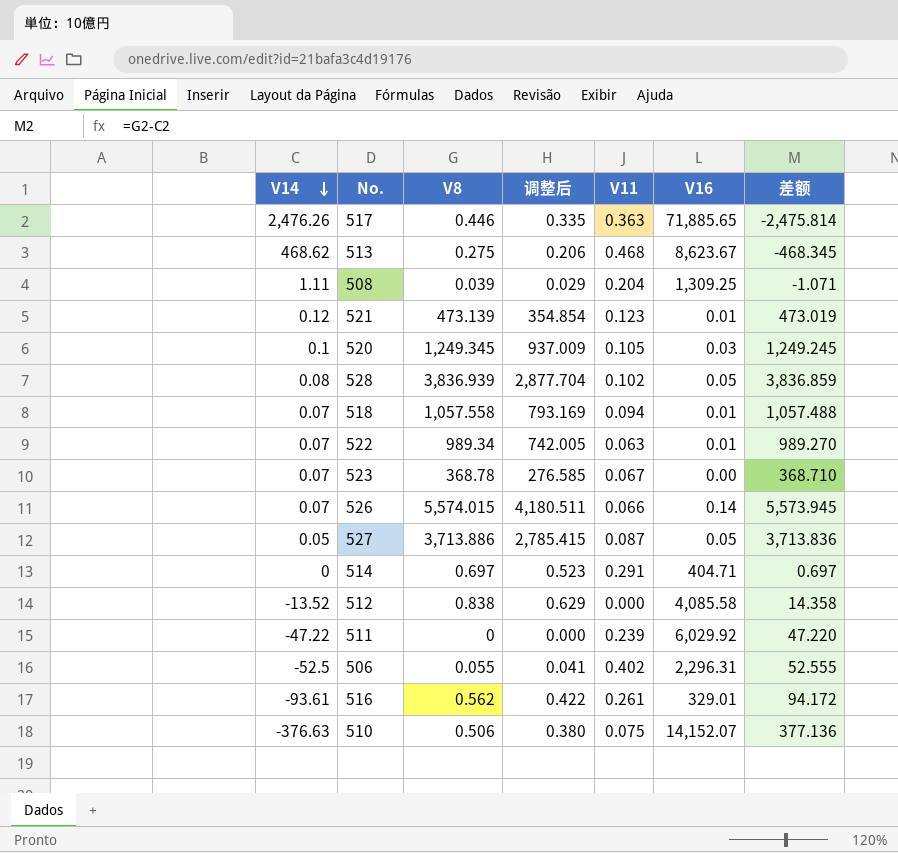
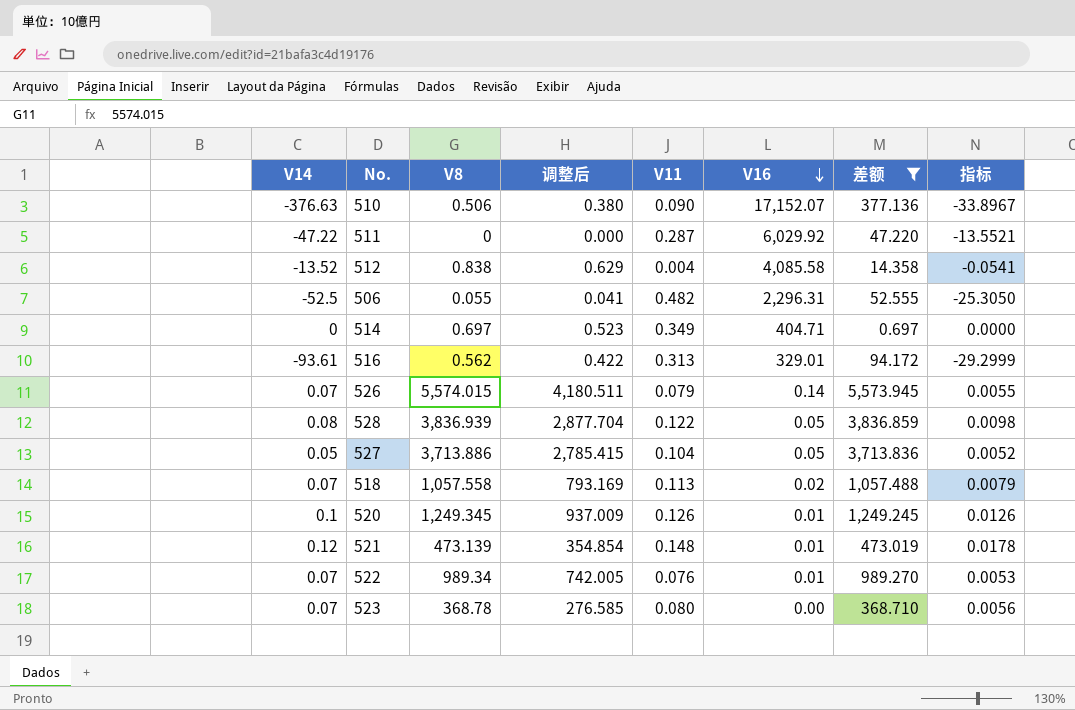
filter: none -> 差额 >= 0.697
row order: V14 descending -> V16 descending
column 指标 | formula: none -> [V14] * [V11]
510 | V11: 0.075 -> 0.090
510 | V16: 14,152.07 -> 17,152.07
511 | V11: 0.239 -> 0.287
512 | V11: 0.000 -> 0.004
506 | V11: 0.402 -> 0.482
514 | V11: 0.291 -> 0.349
516 | V11: 0.261 -> 0.313
526 | V11: 0.066 -> 0.079
528 | V11: 0.102 -> 0.122
527 | V11: 0.087 -> 0.104
518 | V11: 0.094 -> 0.113
518 | V16: 0.01 -> 0.02
520 | V11: 0.105 -> 0.126
520 | V16: 0.03 -> 0.01
521 | V11: 0.123 -> 0.148
522 | V11: 0.063 -> 0.076
523 | V11: 0.067 -> 0.080

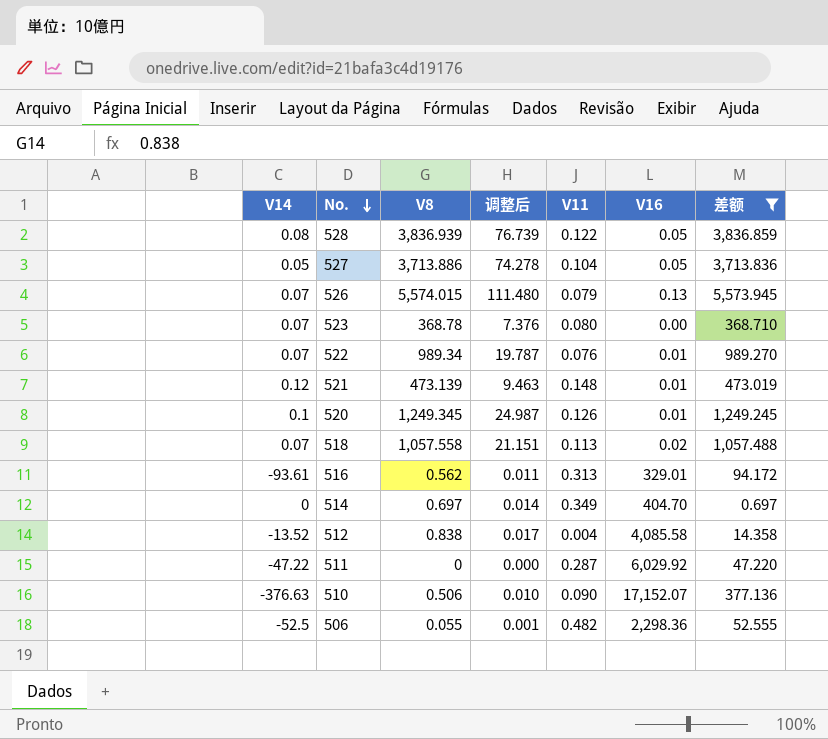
row order: V16 descending -> No. descending
column 指标 | formula: [V14] * [V11] -> none
column 调整后 | formula: [V8] * 0.75 -> [V8] * 0.02
526 | V16: 0.14 -> 0.13
514 | V16: 404.71 -> 404.70
506 | V16: 2,296.31 -> 2,298.36

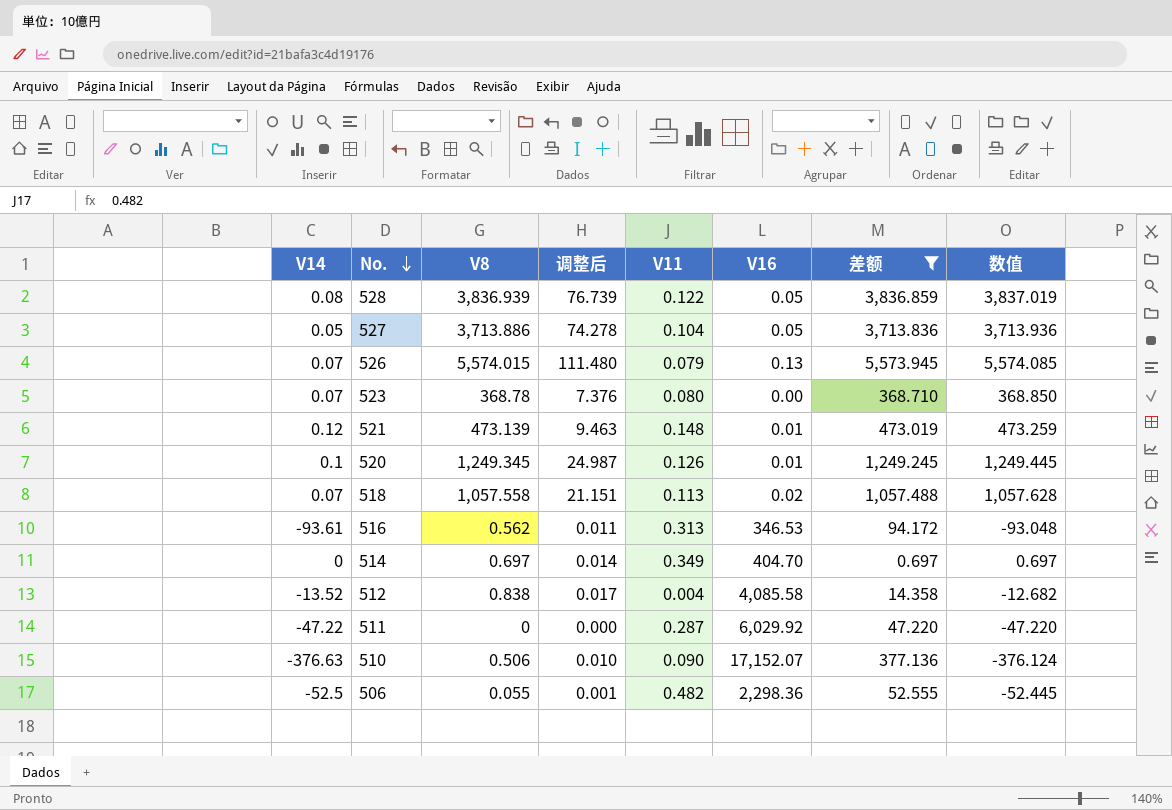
column 数值 | formula: none -> [V14] + [V8]
row 522: 0.07 | 989.34 | 19.787 | 0.076 | 0.01 | 989.270 -> none
516 | V16: 329.01 -> 346.53

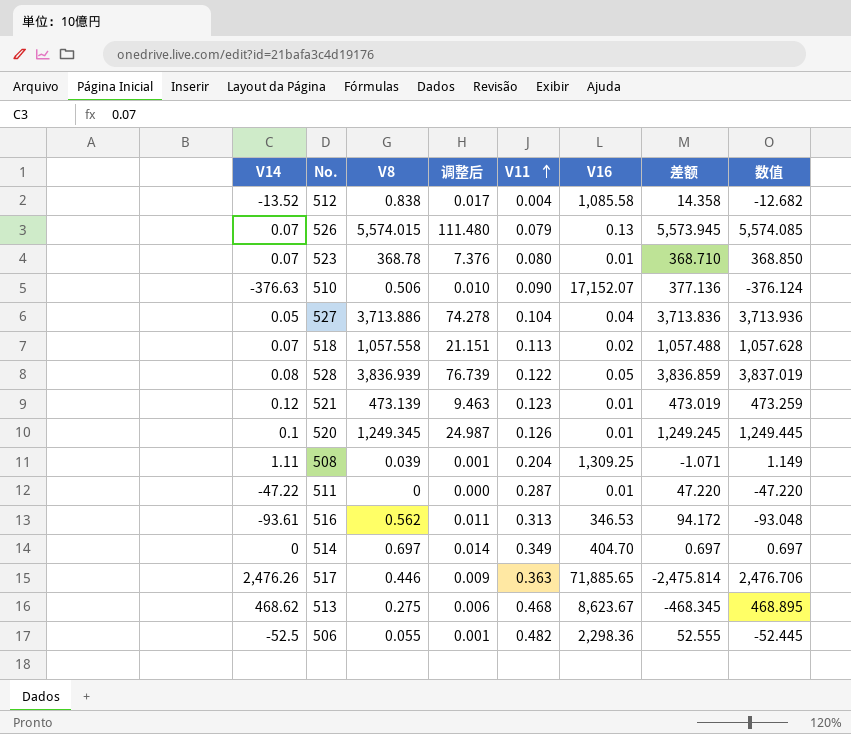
filter: 差额 >= 0.697 -> none
row order: No. descending -> V11 ascending
512 | V16: 4,085.58 -> 1,085.58
523 | V16: 0.00 -> 0.01
527 | V16: 0.05 -> 0.04
521 | V11: 0.148 -> 0.123
511 | V16: 6,029.92 -> 0.01

